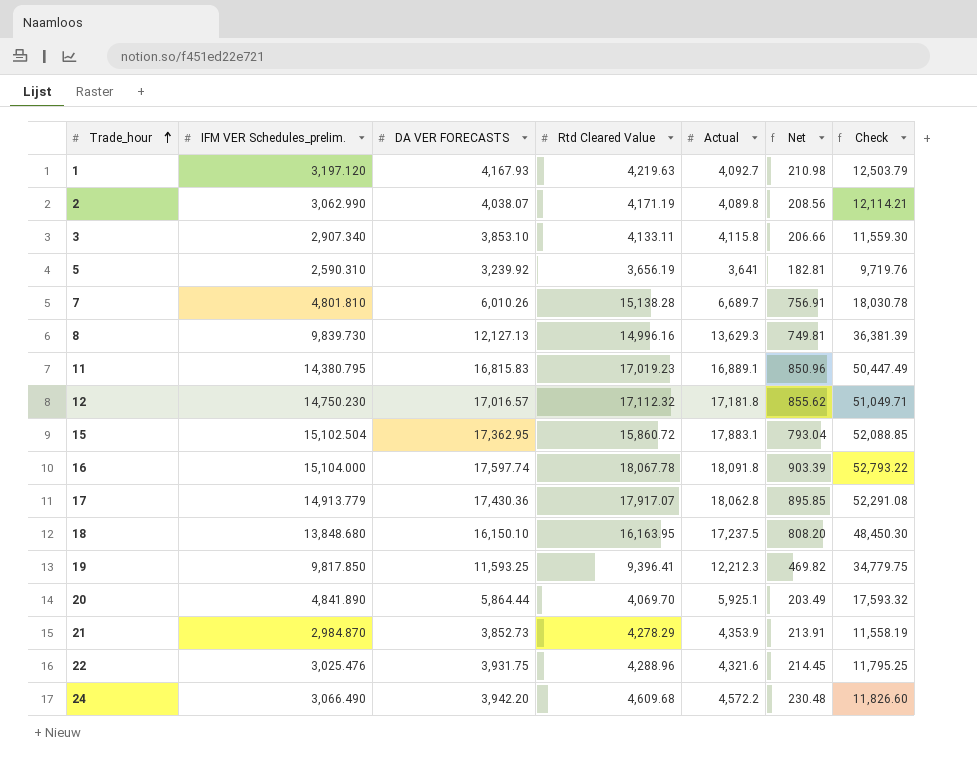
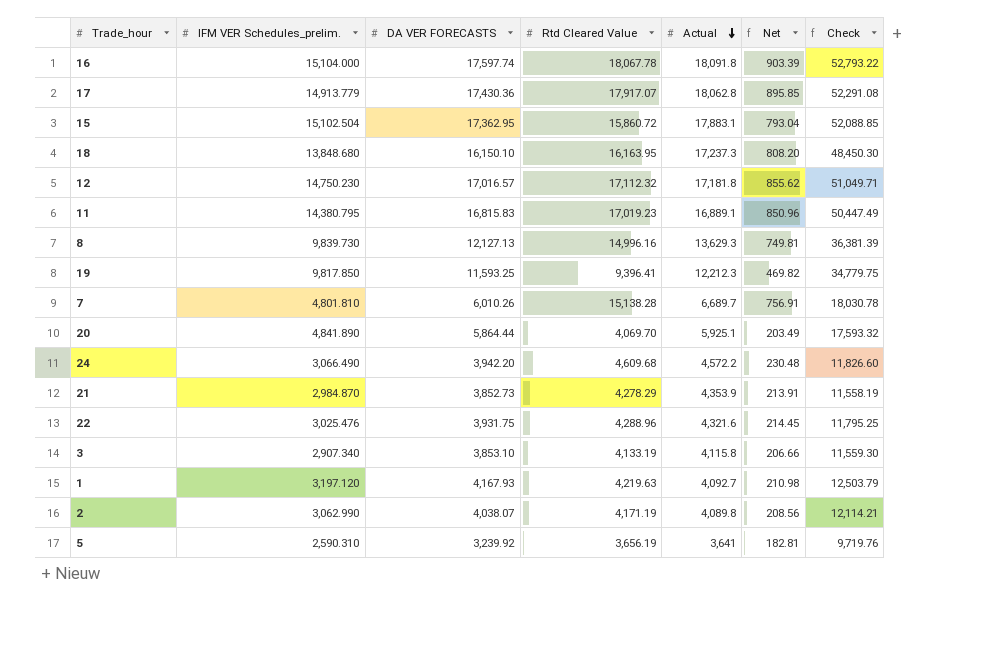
row order: Trade_hour ascending -> Actual descending
18 | Actual: 17,237.5 -> 17,237.3
3 | Rtd Cleared Value: 4,133.11 -> 4,133.19

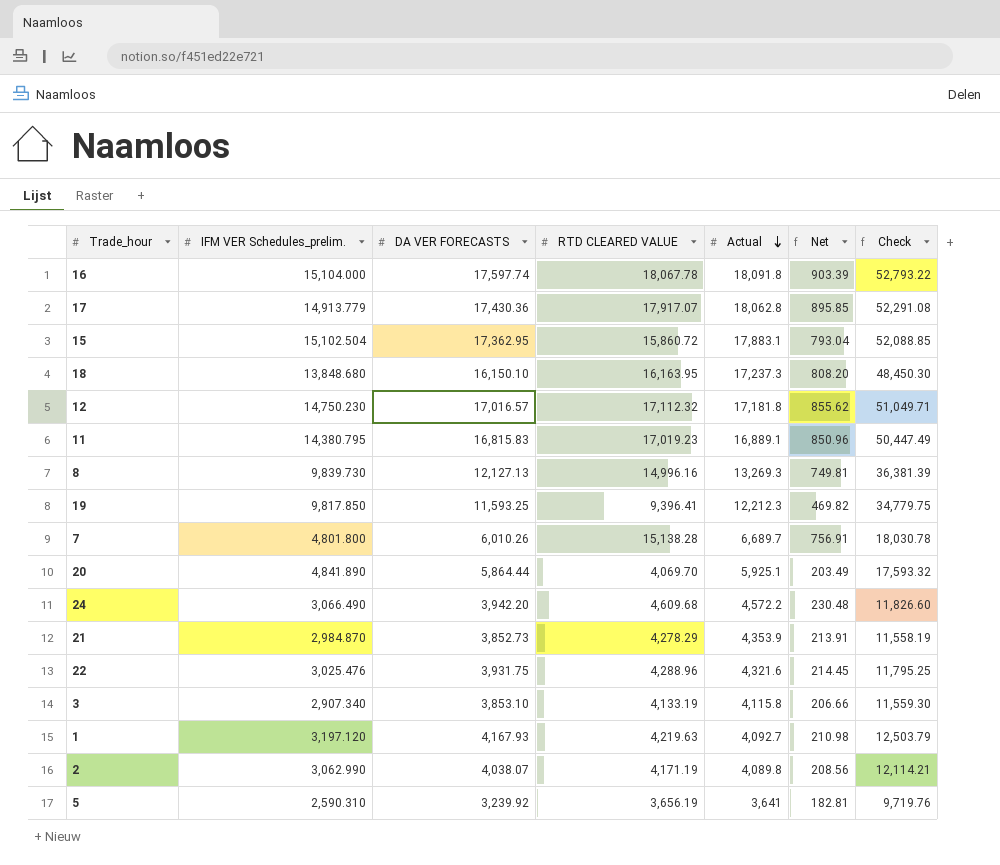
column name: Rtd Cleared Value -> RTD CLEARED VALUE
8 | Actual: 13,629.3 -> 13,269.3
7 | IFM VER Schedules_prelim.: 4,801.810 -> 4,801.800

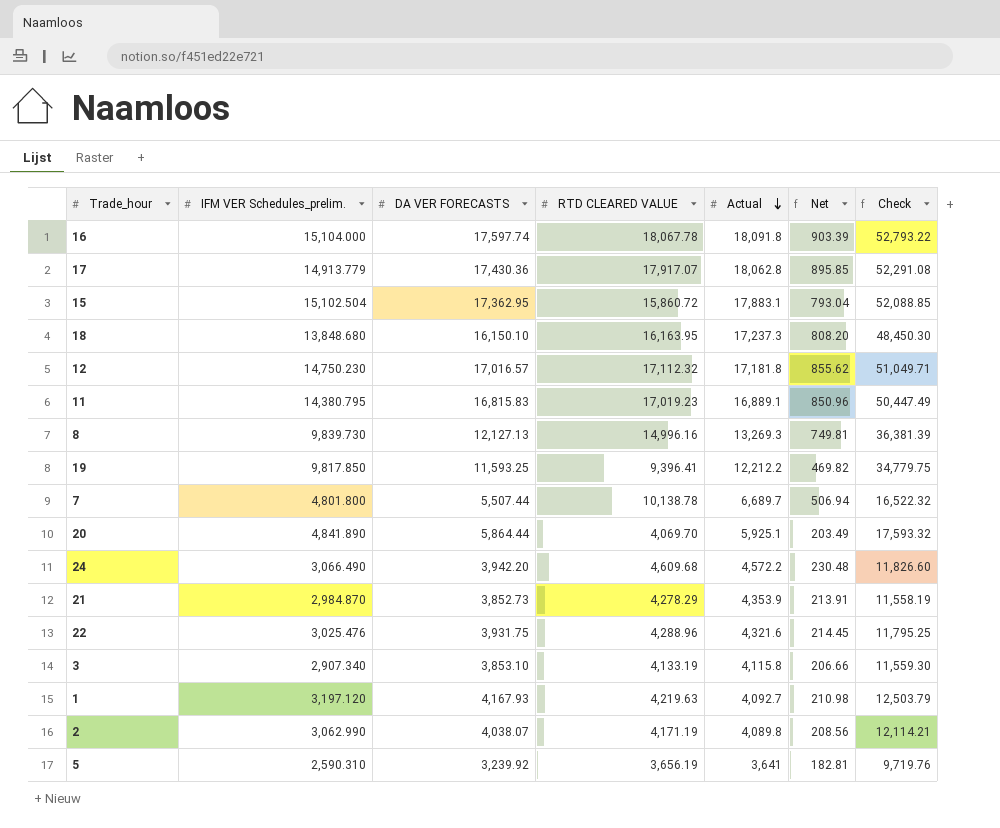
19 | Actual: 12,212.3 -> 12,212.2
7 | DA VER FORECASTS: 6,010.26 -> 5,507.44
7 | RTD CLEARED VALUE: 15,138.28 -> 10,138.78
7 | Net: 756.91 -> 506.94
7 | Check: 18,030.78 -> 16,522.32

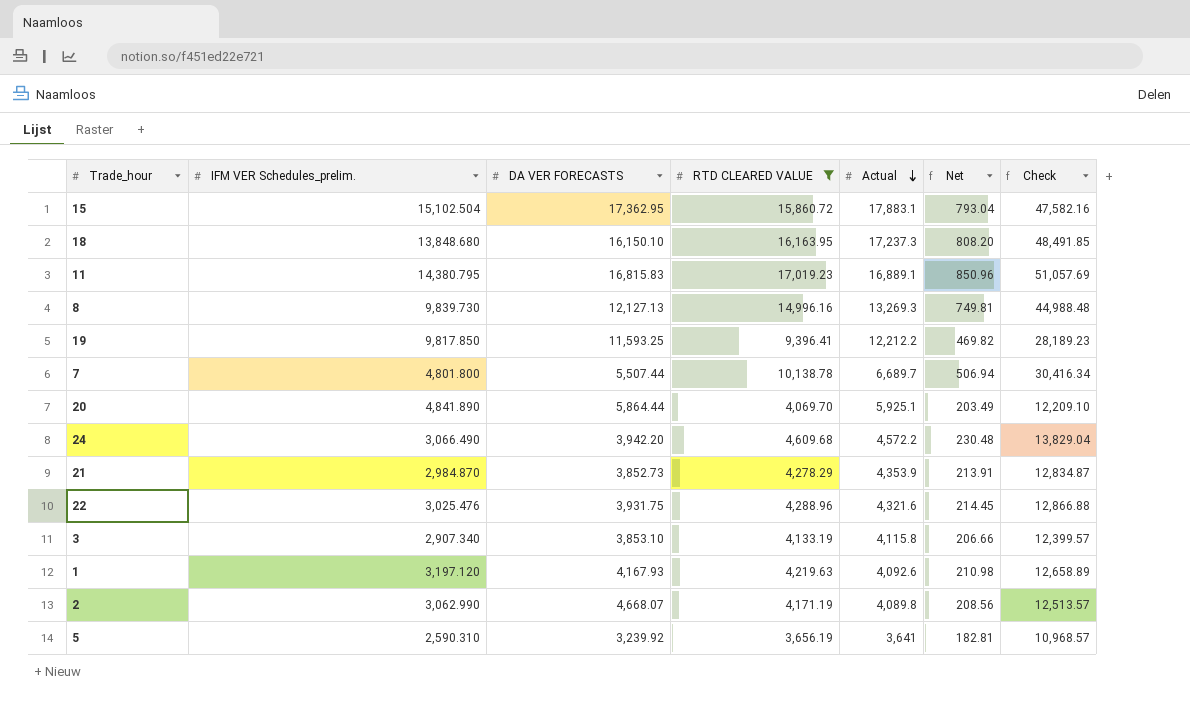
filter: none -> RTD CLEARED VALUE <= 17,019.23
column Check | formula: [DA VER FORECASTS] * 3 -> [RTD CLEARED VALUE] * 3
1 | Actual: 4,092.7 -> 4,092.6
2 | DA VER FORECASTS: 4,038.07 -> 4,668.07

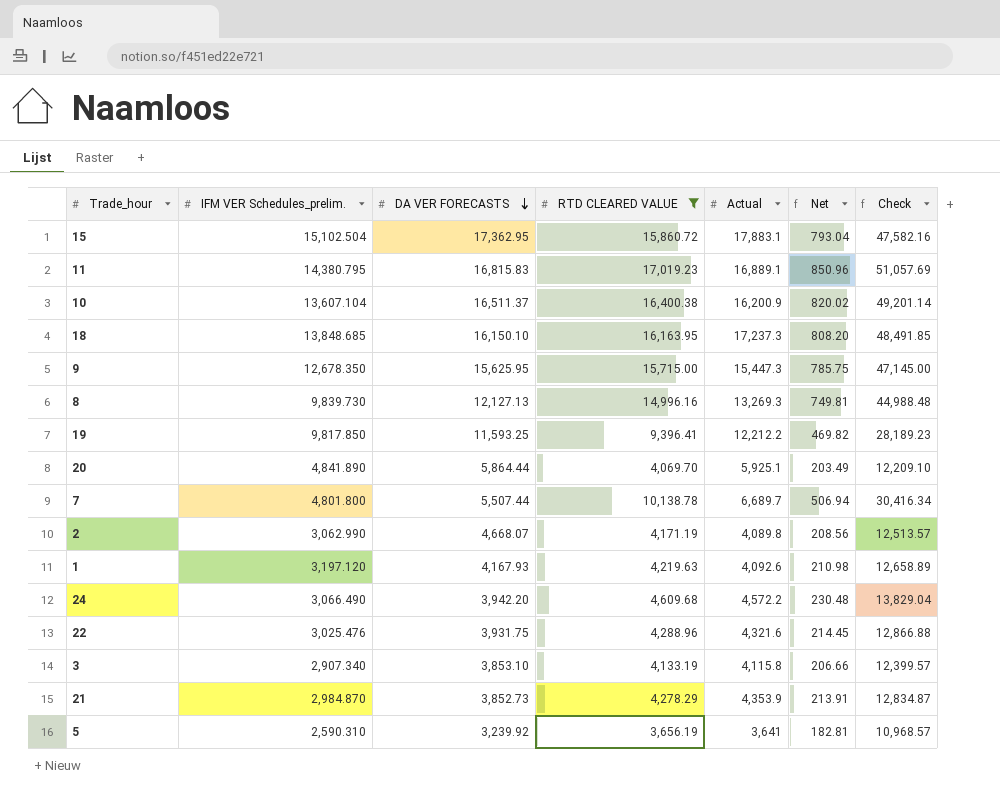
row order: Actual descending -> DA VER FORECASTS descending
row 10: none -> 13,607.104 | 16,511.37 | 16,400.38 | 16,200.9 | 820.02 | 49,201.14
18 | IFM VER Schedules_prelim.: 13,848.680 -> 13,848.685
row 9: none -> 12,678.350 | 15,625.95 | 15,715.00 | 15,447.3 | 785.75 | 47,145.00

